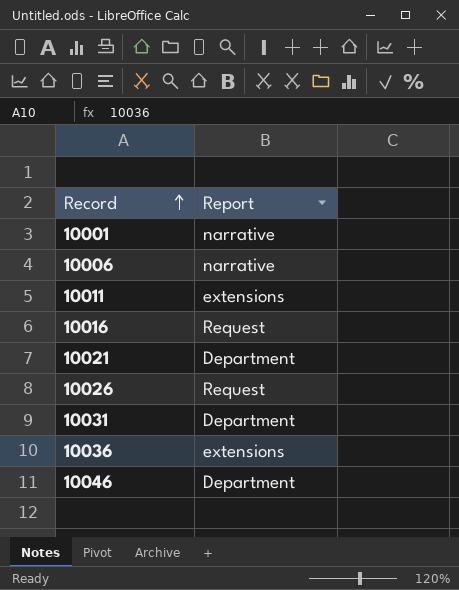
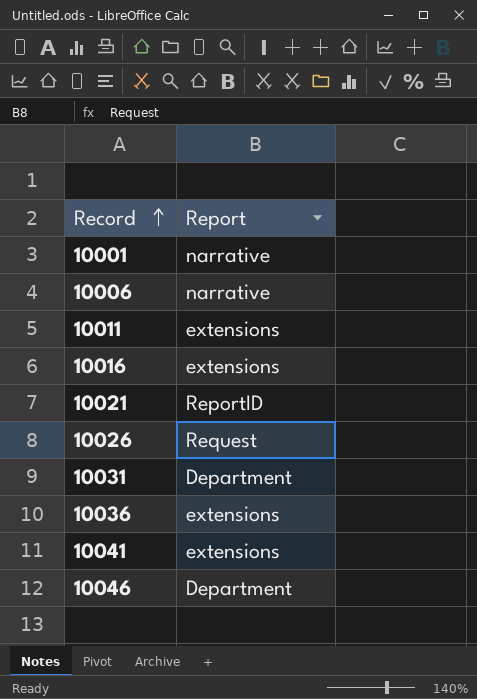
10016 | Report: Request -> extensions
10021 | Report: Department -> ReportID
row 10041: none -> extensions

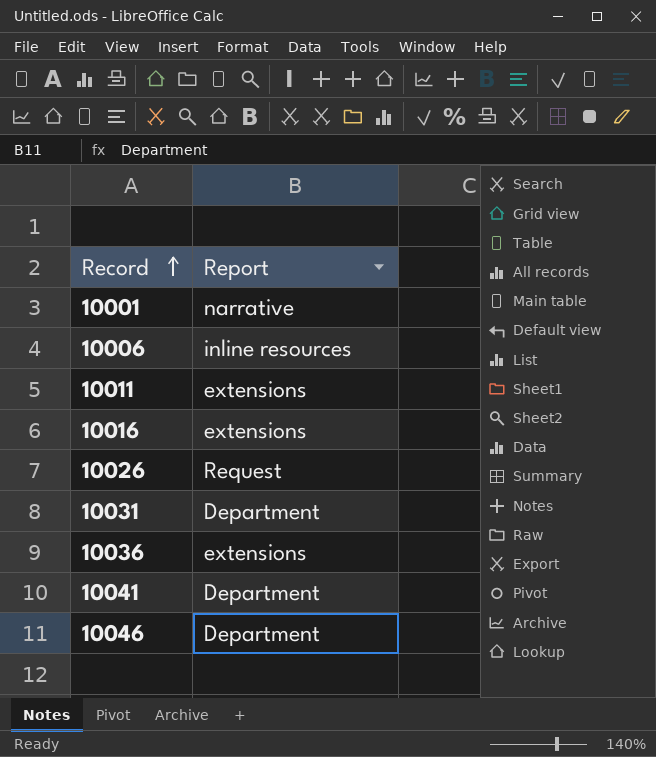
row 10021: ReportID -> none
10006 | Report: narrative -> inline resources
10041 | Report: extensions -> Department

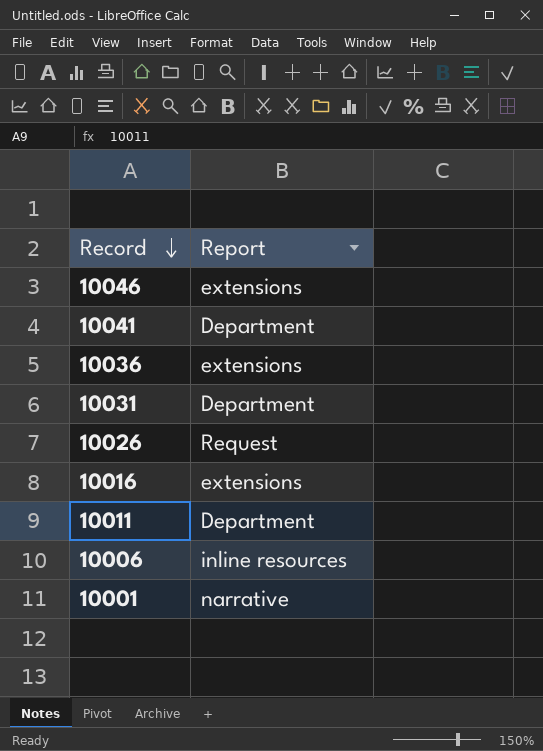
row order: Record ascending -> Record descending
10046 | Report: Department -> extensions
10011 | Report: extensions -> Department

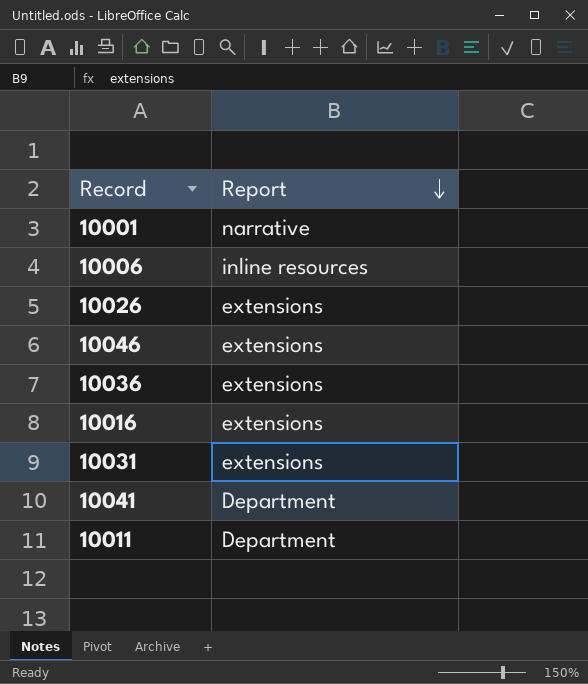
row order: Record descending -> Report descending
10026 | Report: Request -> extensions
10031 | Report: Department -> extensions

